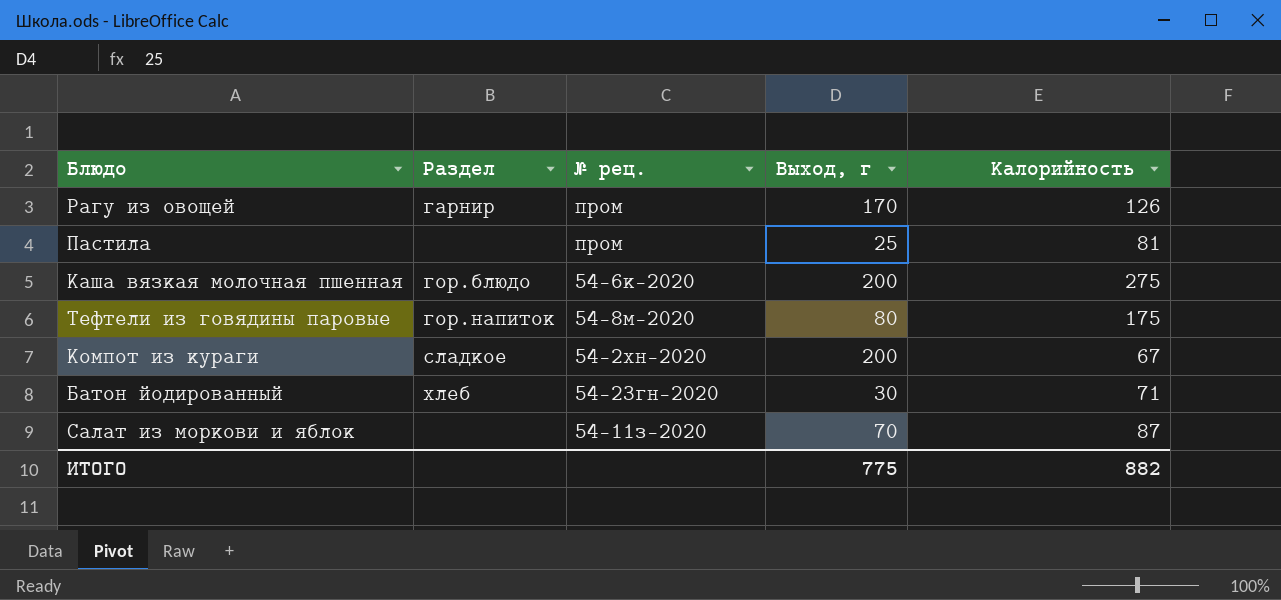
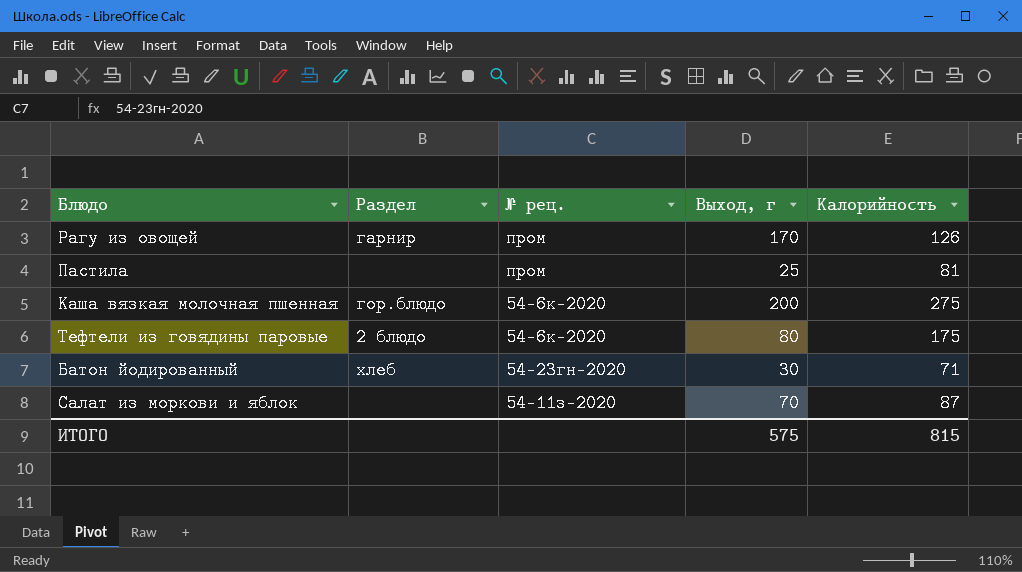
row Компот из кураги: сладкое | 54-2хн-2020 | 200 | 67 -> none
Тефтели из говядины паровые | Раздел: гор.напиток -> 2 блюдо
Тефтели из говядины паровые | № рец.: 54-8м-2020 -> 54-6к-2020
ИТОГО | Выход, г: 775 -> 575
ИТОГО | Калорийность: 882 -> 815

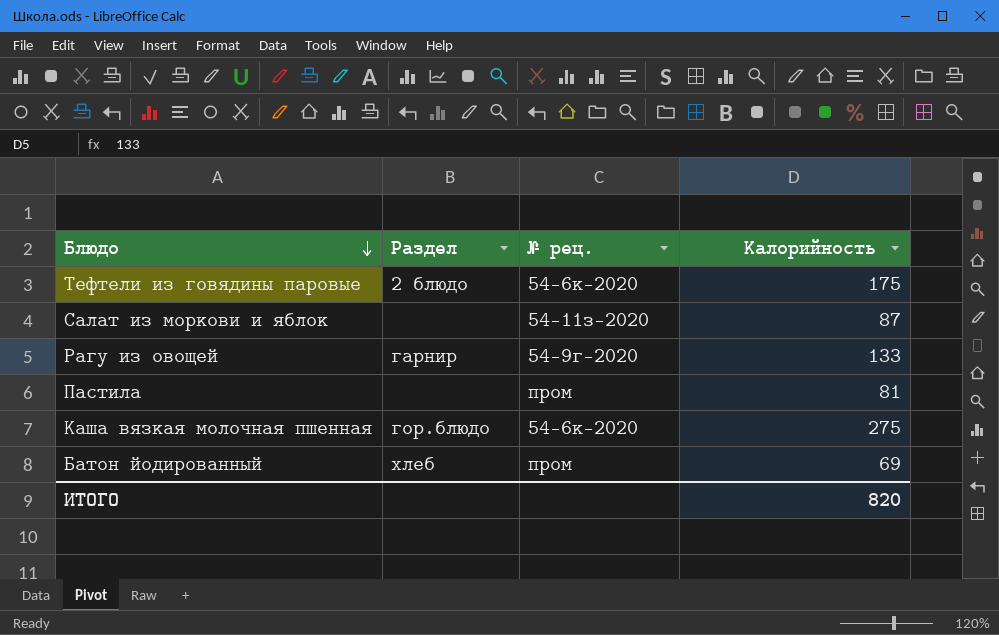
row order: none -> Блюдо descending
column Выход, г | position: 4 -> none
Рагу из овощей | № рец.: пром -> 54-9г-2020
Рагу из овощей | Калорийность: 126 -> 133
Батон йодированный | № рец.: 54-23гн-2020 -> пром
Батон йодированный | Калорийность: 71 -> 69
ИТОГО | Калорийность: 815 -> 820

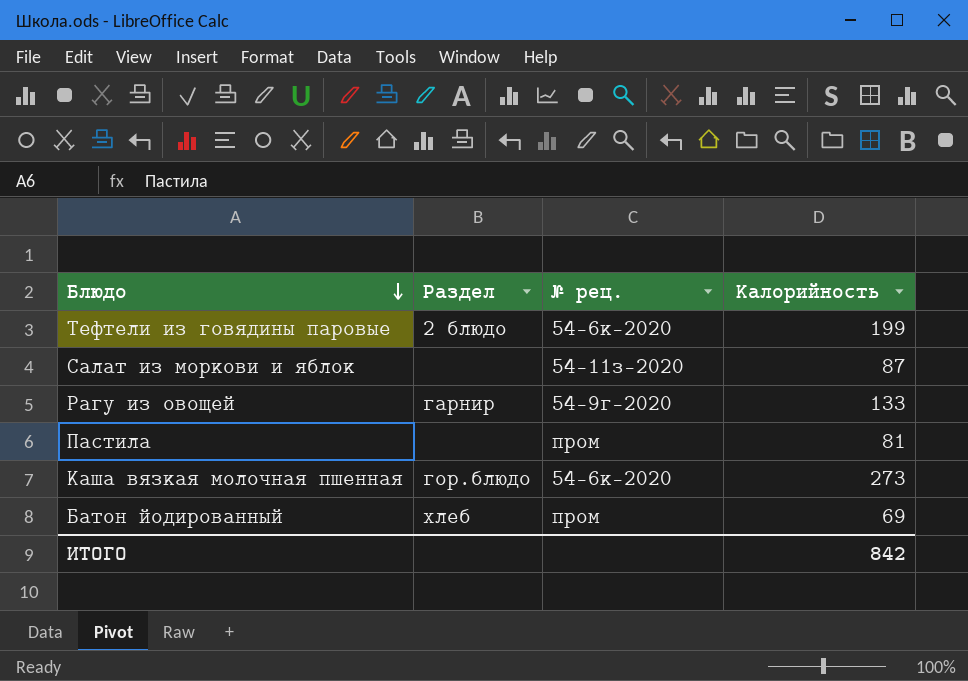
Тефтели из говядины паровые | Калорийность: 175 -> 199
Каша вязкая молочная пшенная | Калорийность: 275 -> 273
ИТОГО | Калорийность: 820 -> 842

